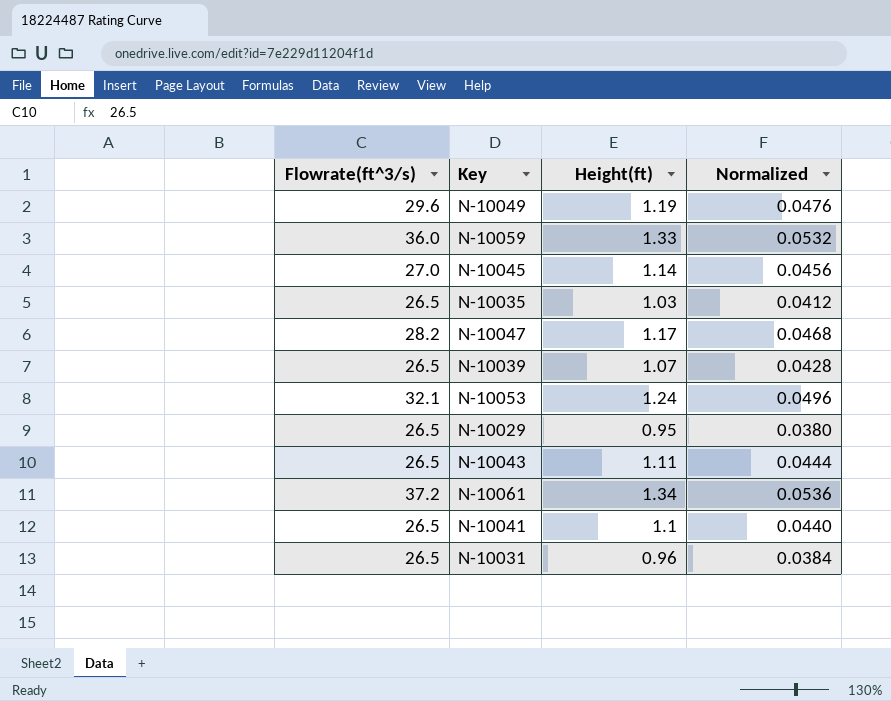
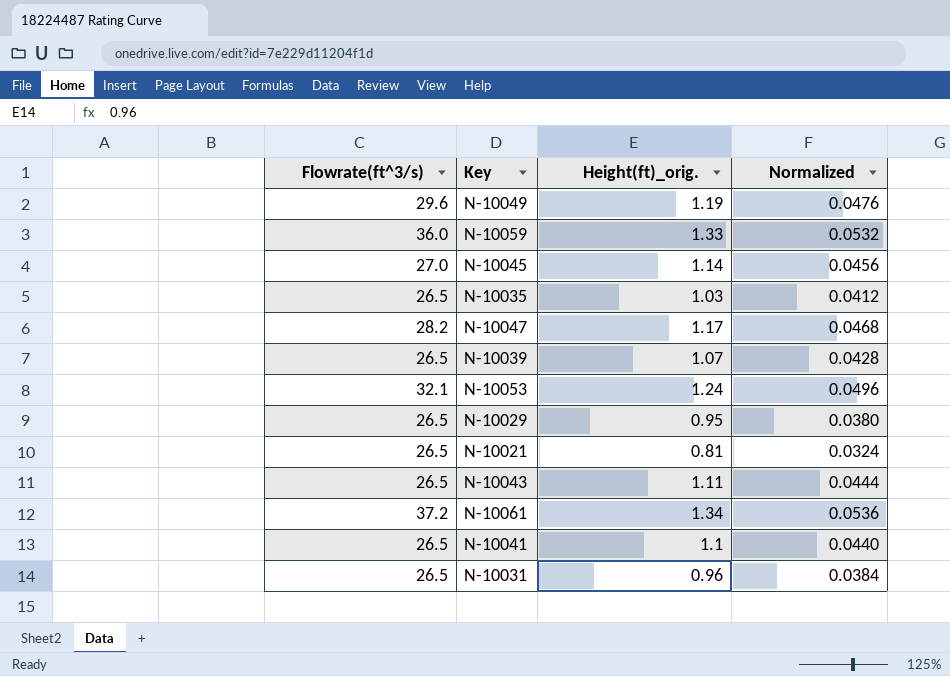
column name: Height(ft) -> Height(ft)_orig.
row N-10021: none -> 26.5 | 0.81 | 0.0324

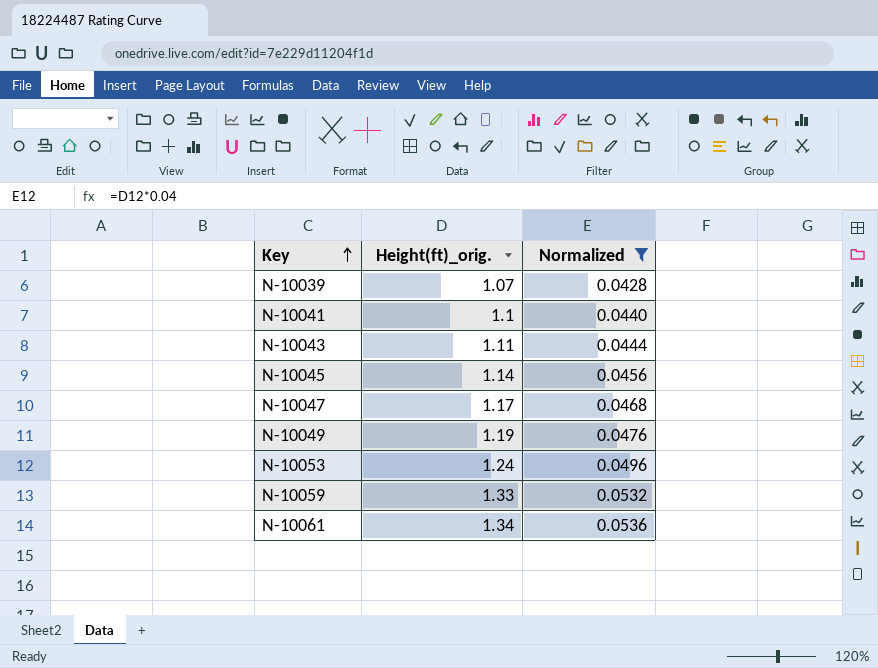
filter: none -> Normalized >= 0.0428
row order: none -> Key ascending
column Flowrate(ft^3/s) | position: 1 -> none

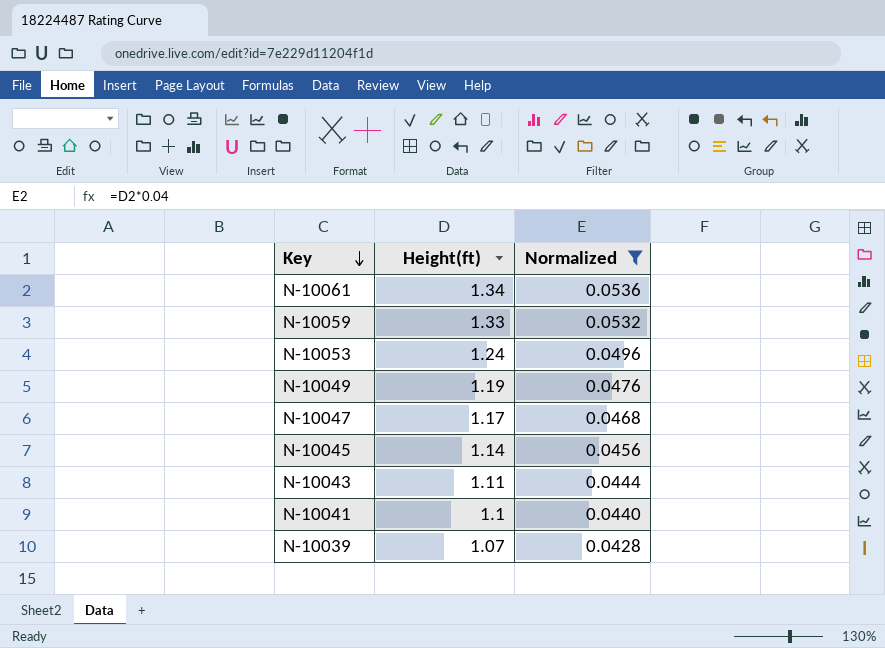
row order: Key ascending -> Key descending
column name: Height(ft)_orig. -> Height(ft)

